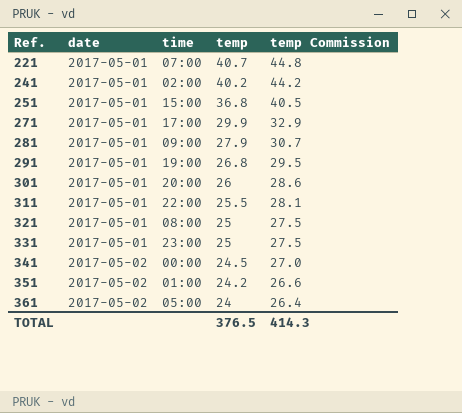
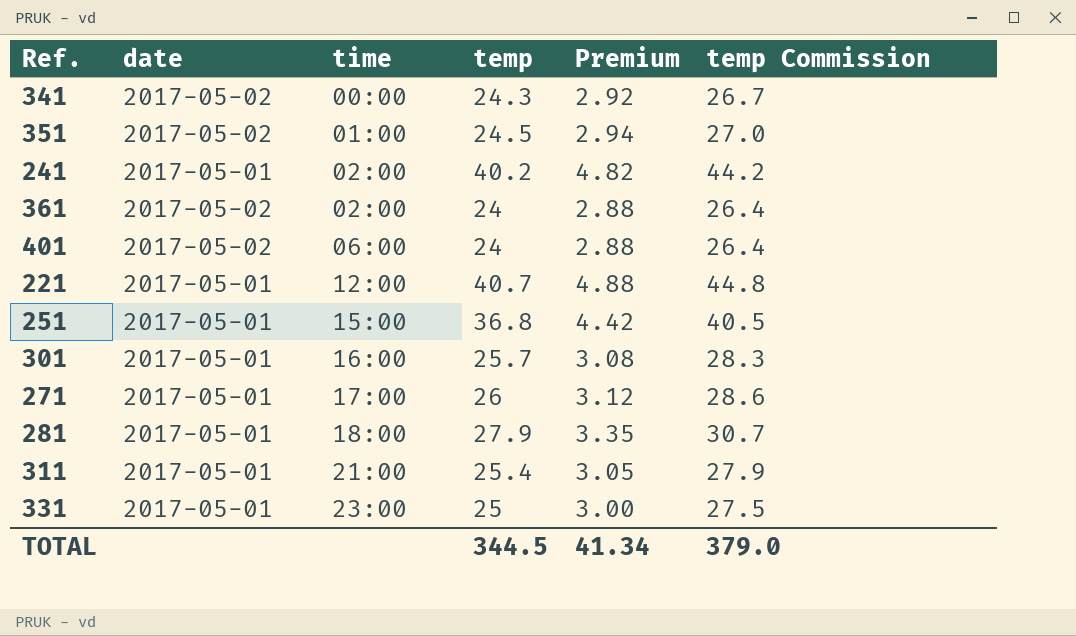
row order: Ref. ascending -> time ascending
column Premium | formula: none -> [temp] * 0.12
row 291: 2017-05-01 | 19:00 | 26.8 | 29.5 -> none
row 321: 2017-05-01 | 08:00 | 25 | 27.5 -> none
341 | temp: 24.5 -> 24.3
341 | temp Commission: 27.0 -> 26.7
351 | temp: 24.2 -> 24.5
351 | temp Commission: 26.6 -> 27.0
361 | time: 05:00 -> 02:00
row 401: none -> 2017-05-02 | 06:00 | 24 | 2.88 | 26.4
221 | time: 07:00 -> 12:00
301 | time: 20:00 -> 16:00
301 | temp: 26 -> 25.7
301 | temp Commission: 28.6 -> 28.3
271 | temp: 29.9 -> 26
271 | temp Commission: 32.9 -> 28.6
281 | time: 09:00 -> 18:00
311 | time: 22:00 -> 21:00
311 | temp: 25.5 -> 25.4
311 | temp Commission: 28.1 -> 27.9
TOTAL | temp: 376.5 -> 344.5
TOTAL | temp Commission: 414.3 -> 379.0

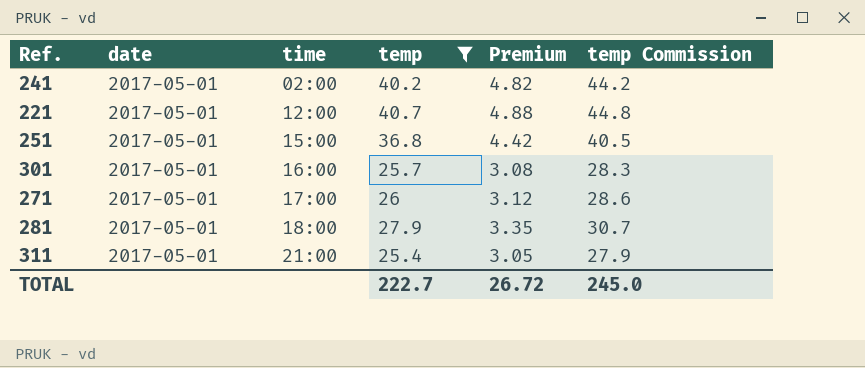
filter: none -> temp >= 25.4
TOTAL | temp: 344.5 -> 222.7
TOTAL | Premium: 41.34 -> 26.72
TOTAL | temp Commission: 379.0 -> 245.0

